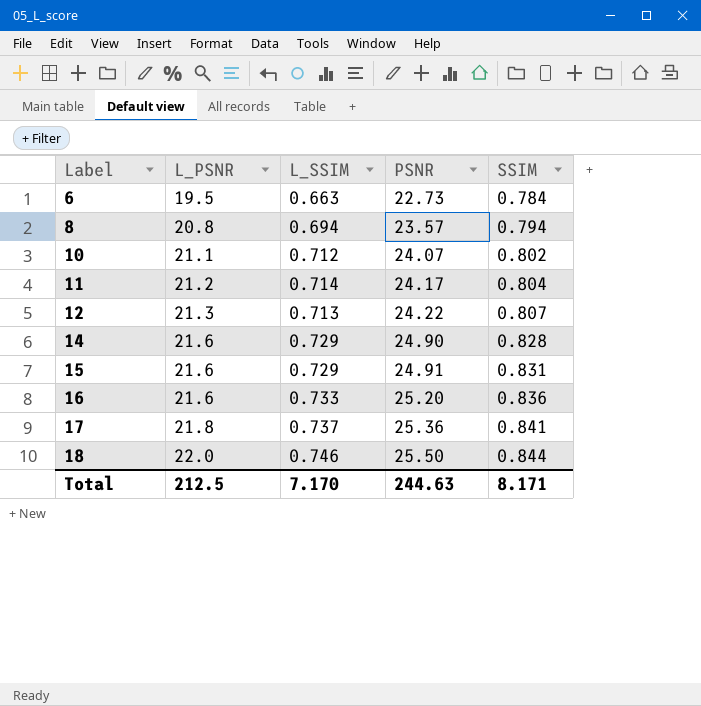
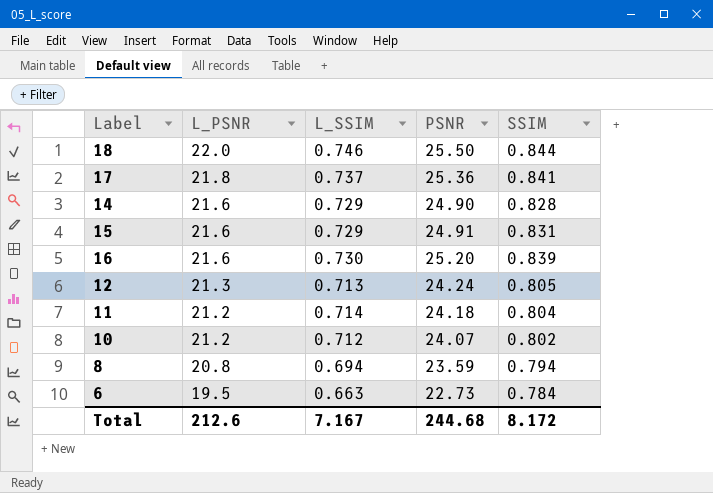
row order: Label ascending -> L_PSNR descending
16 | L_SSIM: 0.733 -> 0.730
16 | SSIM: 0.836 -> 0.839
12 | PSNR: 24.22 -> 24.24
12 | SSIM: 0.807 -> 0.805
11 | PSNR: 24.17 -> 24.18
10 | L_PSNR: 21.1 -> 21.2
8 | PSNR: 23.57 -> 23.59
Total | L_PSNR: 212.5 -> 212.6
Total | L_SSIM: 7.170 -> 7.167
Total | PSNR: 244.63 -> 244.68
Total | SSIM: 8.171 -> 8.172

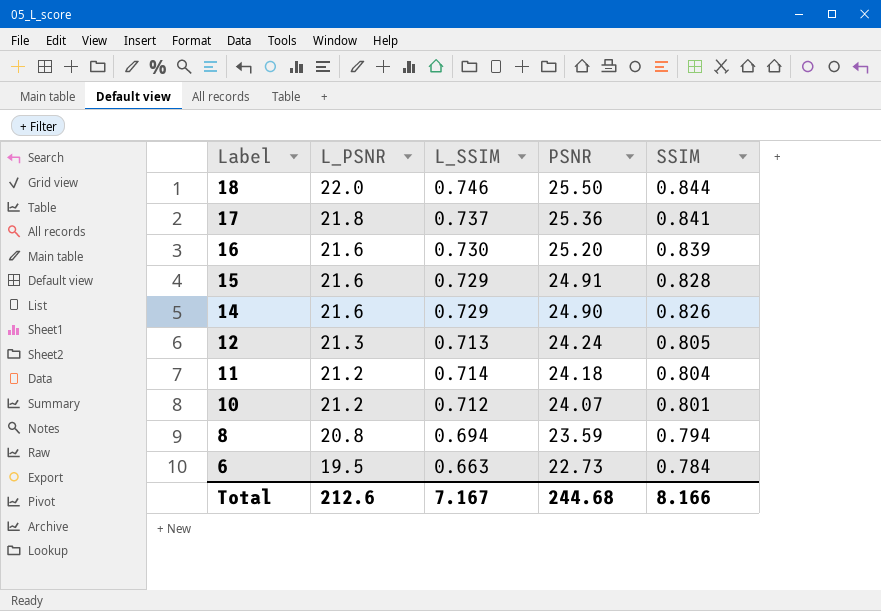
row order: L_PSNR descending -> Label descending
15 | SSIM: 0.831 -> 0.828
14 | SSIM: 0.828 -> 0.826
10 | SSIM: 0.802 -> 0.801
Total | SSIM: 8.172 -> 8.166

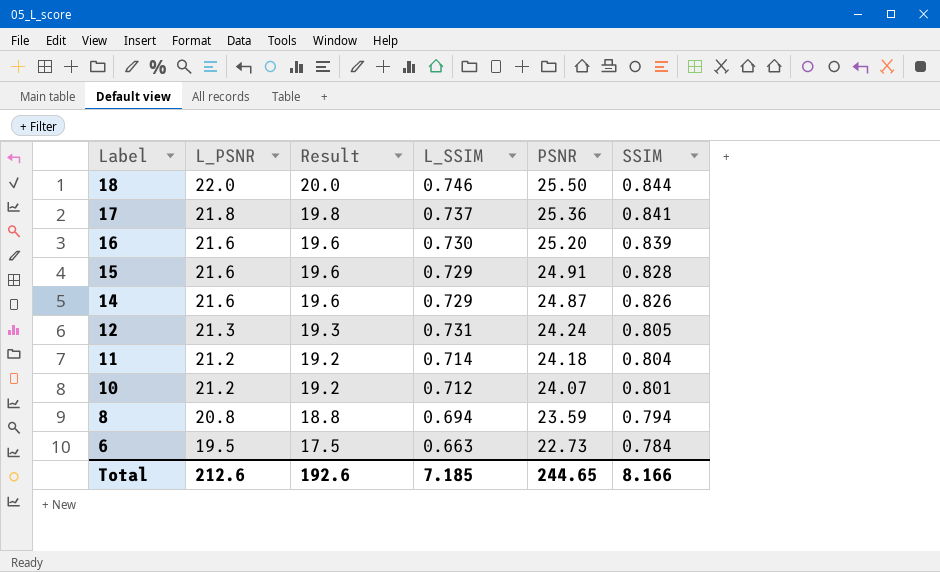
column Result | formula: none -> [L_PSNR] - 2
14 | PSNR: 24.90 -> 24.87
12 | L_SSIM: 0.713 -> 0.731
Total | L_SSIM: 7.167 -> 7.185
Total | PSNR: 244.68 -> 244.65

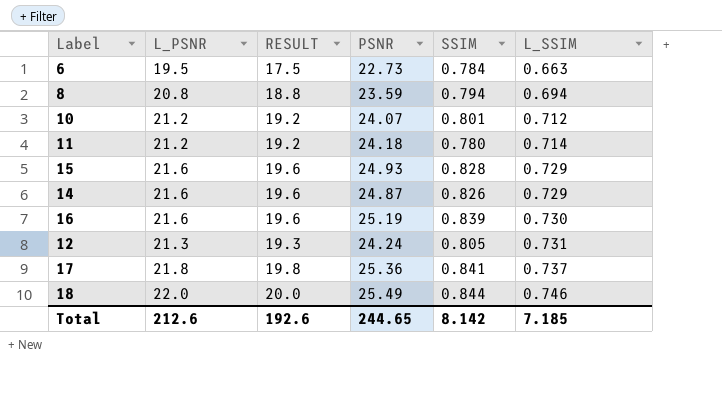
row order: Label descending -> L_SSIM ascending
column name: Result -> RESULT
column L_SSIM | position: 4 -> 6
11 | SSIM: 0.804 -> 0.780
15 | PSNR: 24.91 -> 24.93
16 | PSNR: 25.20 -> 25.19
18 | PSNR: 25.50 -> 25.49
Total | SSIM: 8.166 -> 8.142

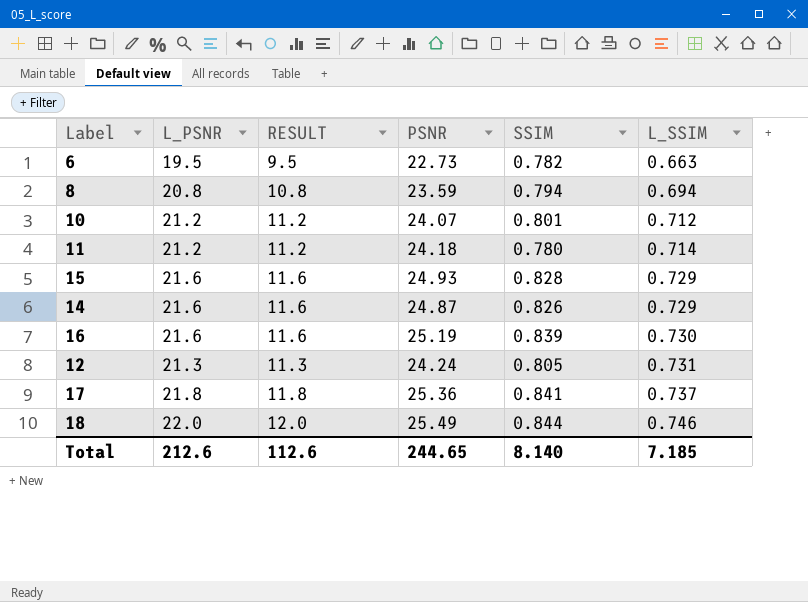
column RESULT | formula: [L_PSNR] - 2 -> [L_PSNR] - 10
6 | SSIM: 0.784 -> 0.782
Total | RESULT: 192.6 -> 112.6
Total | SSIM: 8.142 -> 8.140

